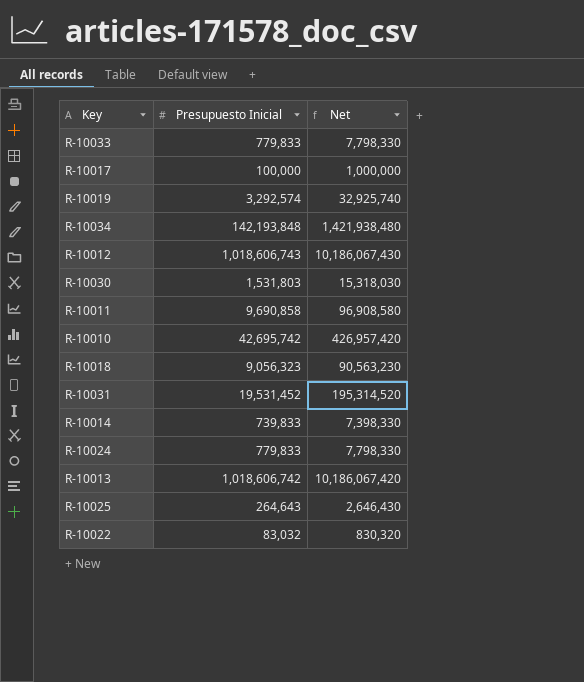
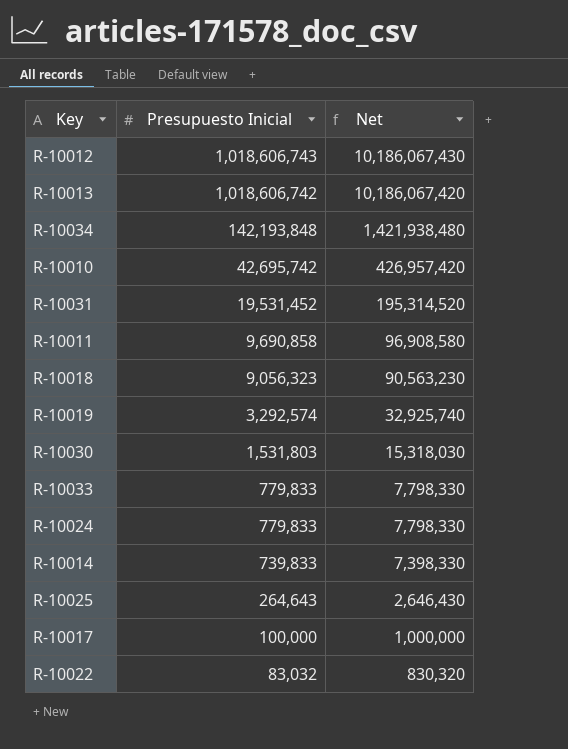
row order: none -> Presupuesto Inicial descending

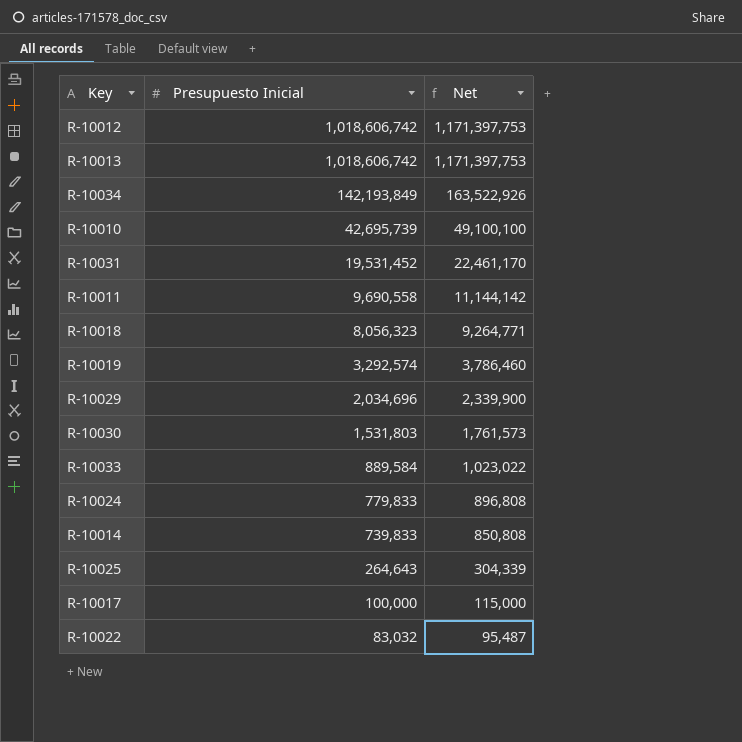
column Net | formula: [Presupuesto Inicial] * 10 -> [Presupuesto Inicial] * 1.15
R-10012 | Presupuesto Inicial: 1,018,606,743 -> 1,018,606,742
R-10034 | Presupuesto Inicial: 142,193,848 -> 142,193,849
R-10010 | Presupuesto Inicial: 42,695,742 -> 42,695,739
R-10011 | Presupuesto Inicial: 9,690,858 -> 9,690,558
R-10018 | Presupuesto Inicial: 9,056,323 -> 8,056,323
row R-10029: none -> 2,034,696 | 2,339,900
R-10033 | Presupuesto Inicial: 779,833 -> 889,584

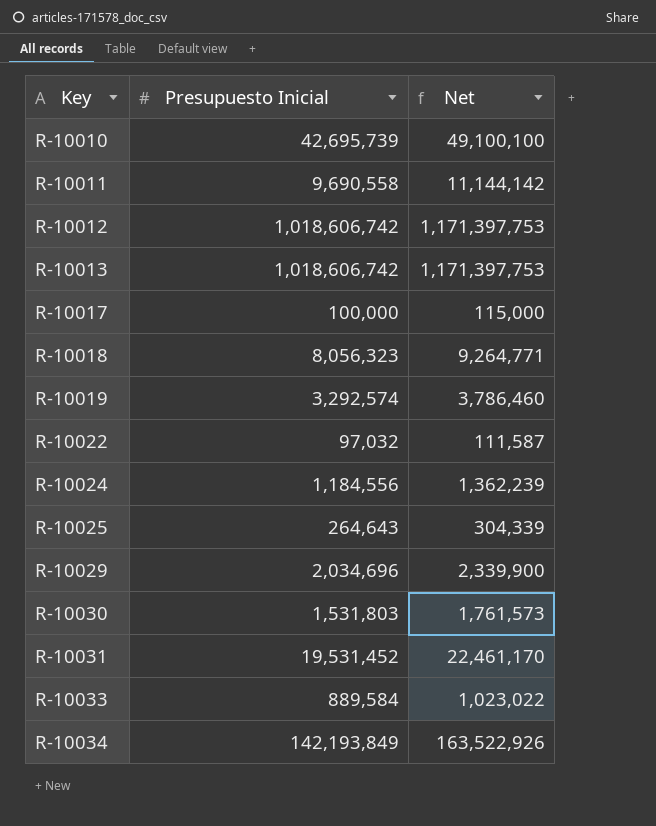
row order: Presupuesto Inicial descending -> Key ascending
row R-10014: 739,833 | 850,808 -> none
R-10022 | Presupuesto Inicial: 83,032 -> 97,032
R-10022 | Net: 95,487 -> 111,587
R-10024 | Presupuesto Inicial: 779,833 -> 1,184,556
R-10024 | Net: 896,808 -> 1,362,239

